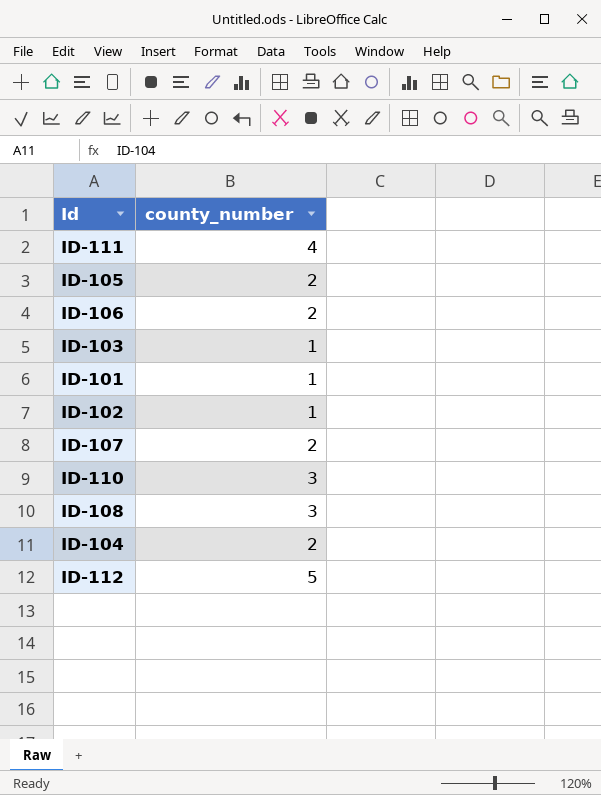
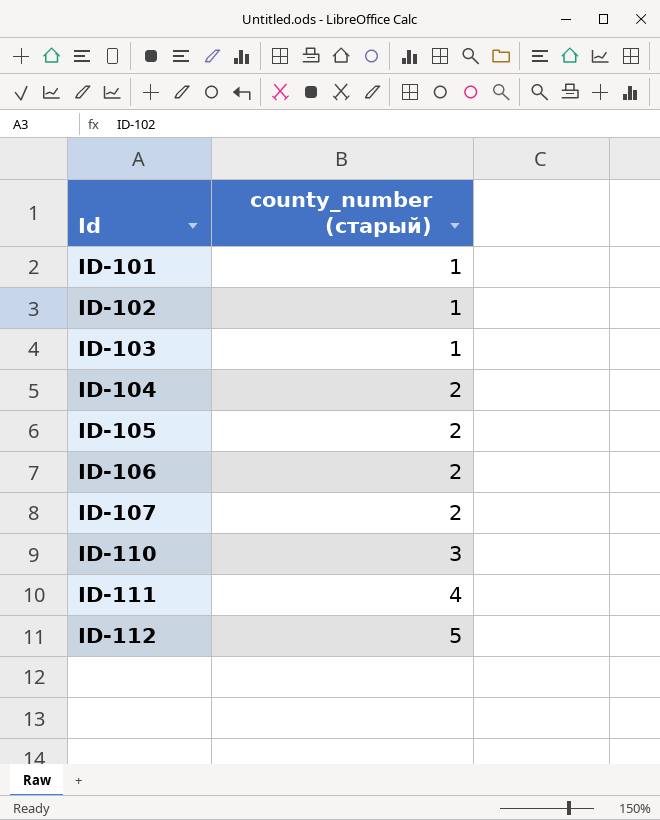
row order: none -> Id ascending
column name: county_number -> county_number (старый)
row ID-108: 3 -> none

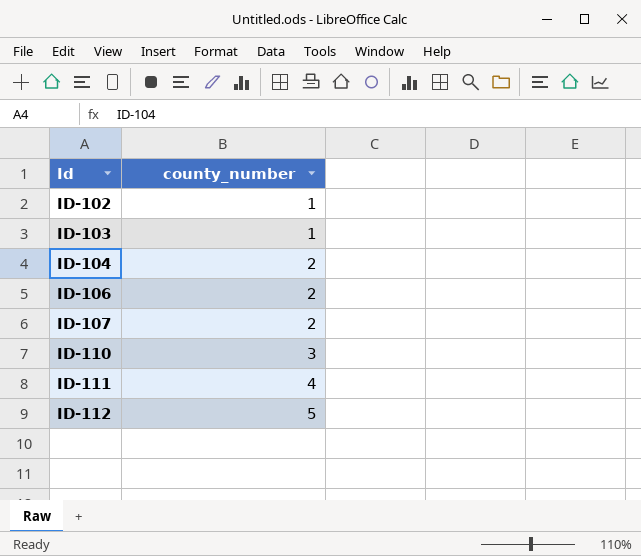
column name: county_number (старый) -> county_number
row ID-101: 1 -> none
row ID-105: 2 -> none

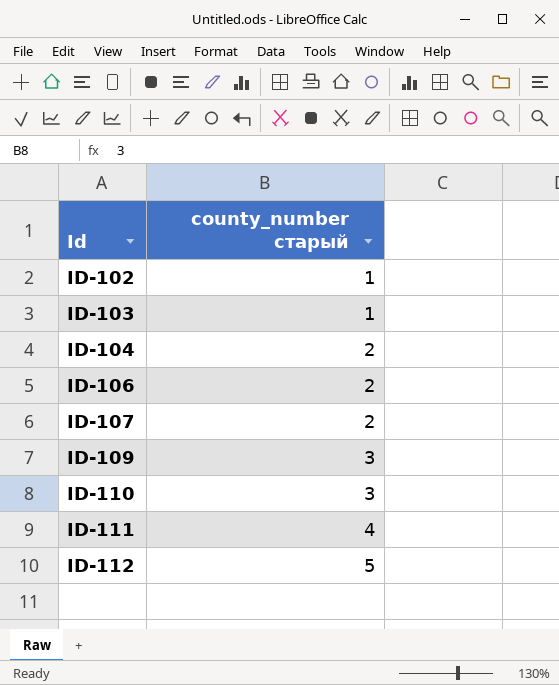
column name: county_number -> county_number старый
row ID-109: none -> 3

